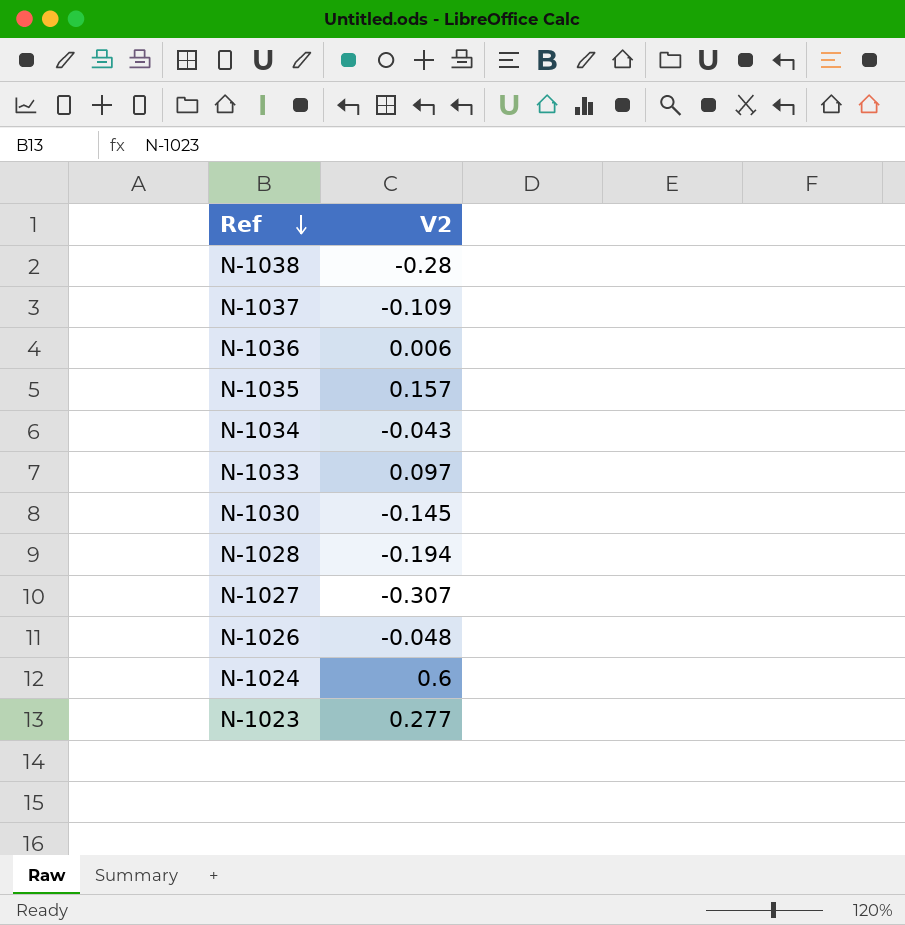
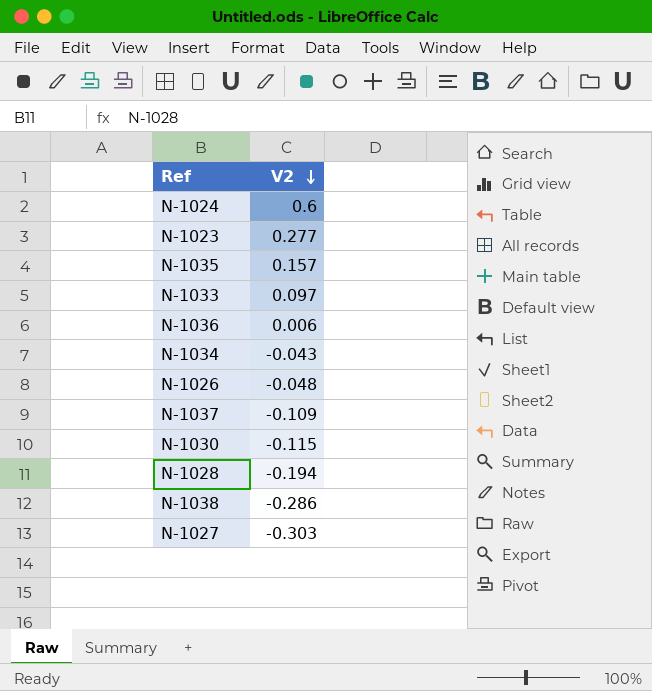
row order: Ref descending -> V2 descending
N-1030 | V2: -0.145 -> -0.115
N-1038 | V2: -0.28 -> -0.286
N-1027 | V2: -0.307 -> -0.303

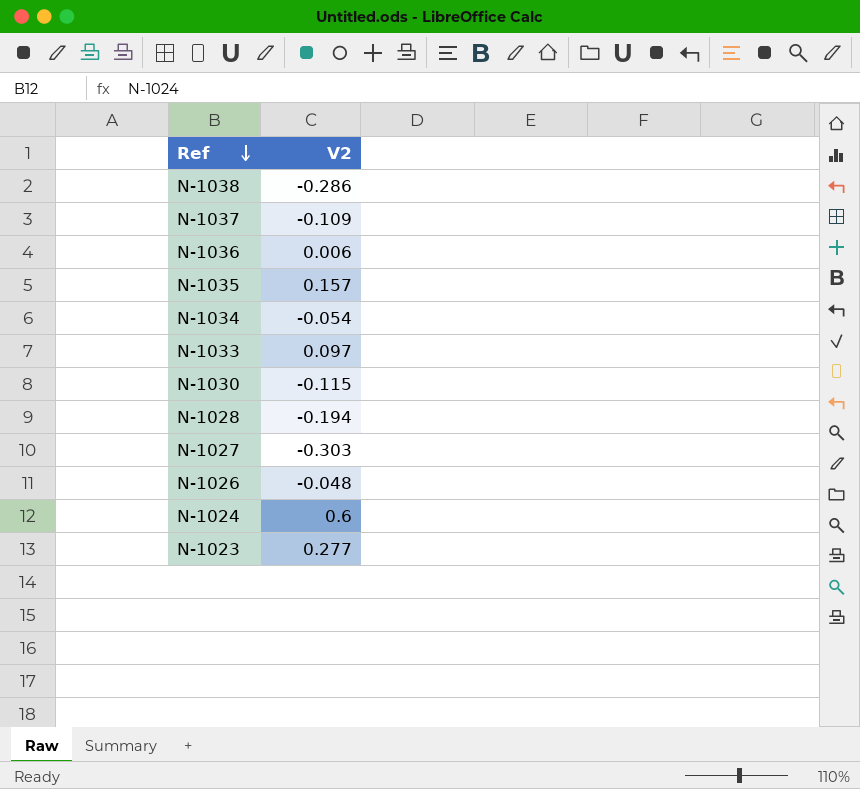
row order: V2 descending -> Ref descending
N-1034 | V2: -0.043 -> -0.054

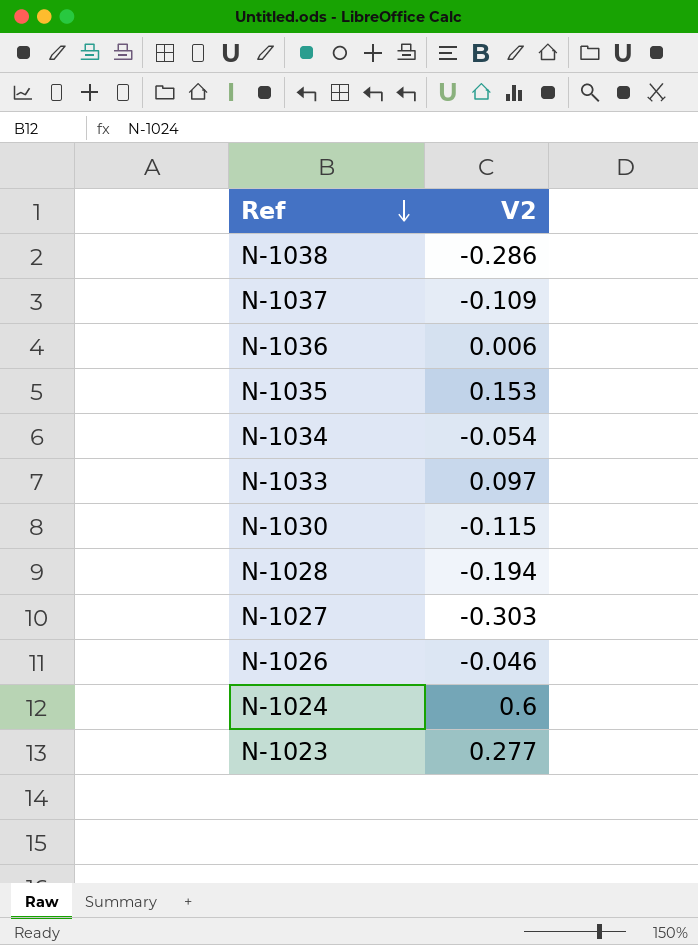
N-1035 | V2: 0.157 -> 0.153
N-1026 | V2: -0.048 -> -0.046

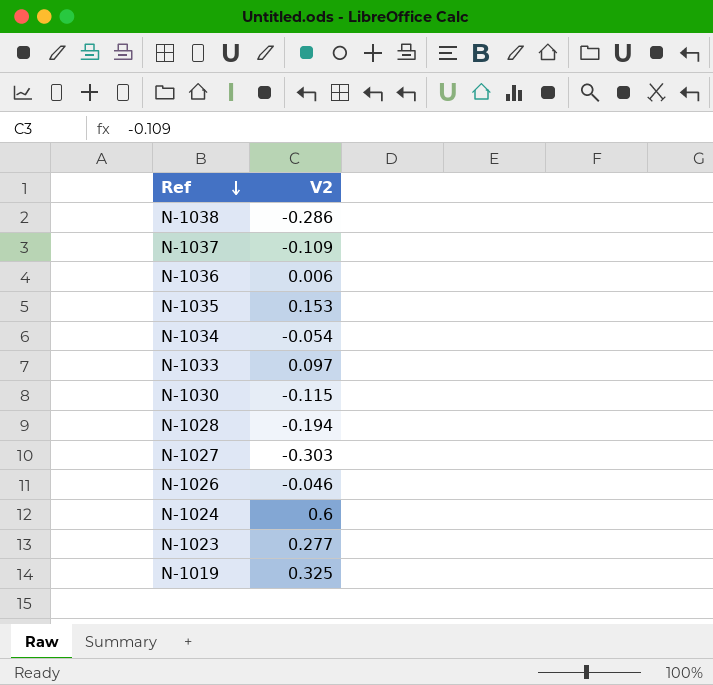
row N-1019: none -> 0.325

